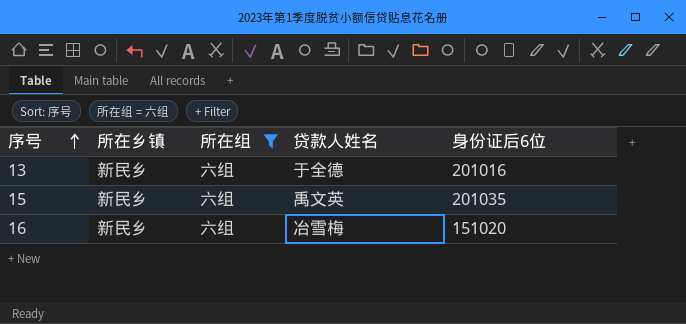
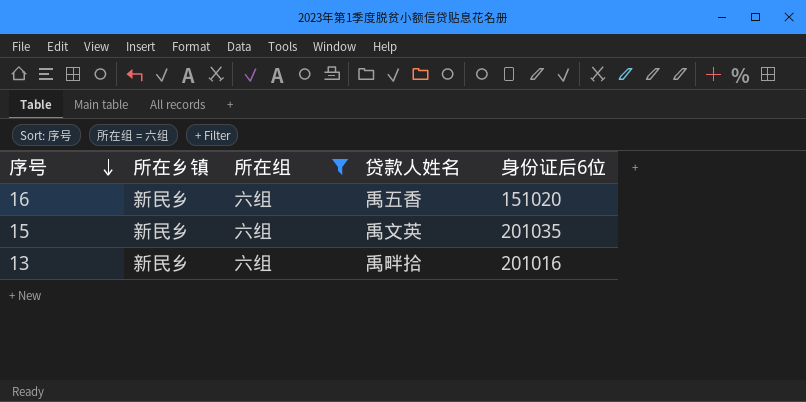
row order: 序号 ascending -> 序号 descending
16 | 贷款人姓名: 冶雪梅 -> 禹五香
13 | 贷款人姓名: 于全德 -> 禹畔拾

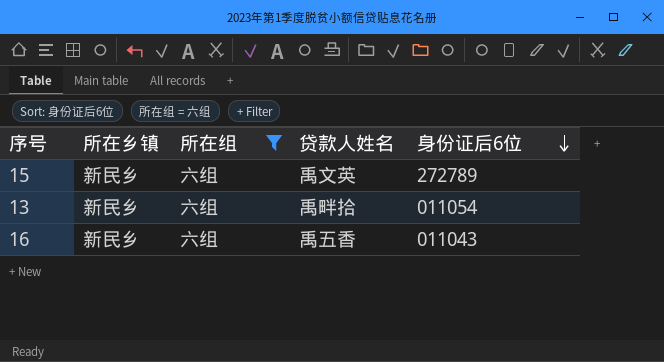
row order: 序号 descending -> 身份证后6位 descending
15 | 身份证后6位: 201035 -> 272789
13 | 身份证后6位: 201016 -> 011054
16 | 身份证后6位: 151020 -> 011043

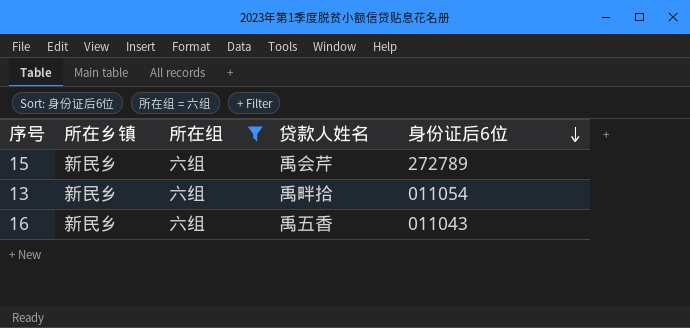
15 | 贷款人姓名: 禹文英 -> 禹会芹

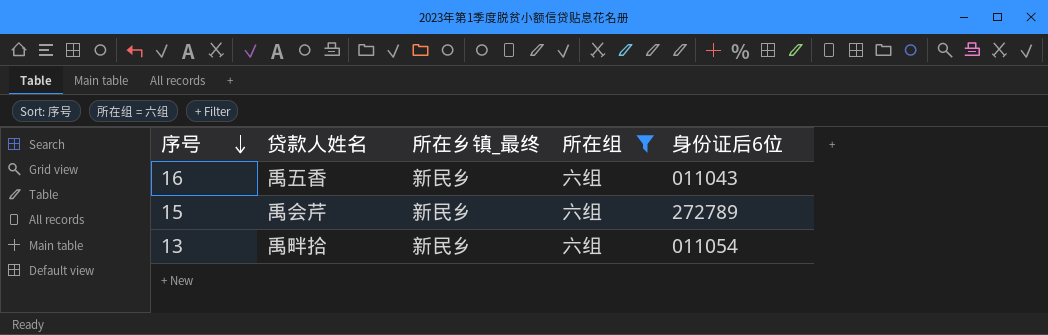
row order: 身份证后6位 descending -> 序号 descending
column 贷款人姓名 | position: 4 -> 2
column name: 所在乡镇 -> 所在乡镇_最终

